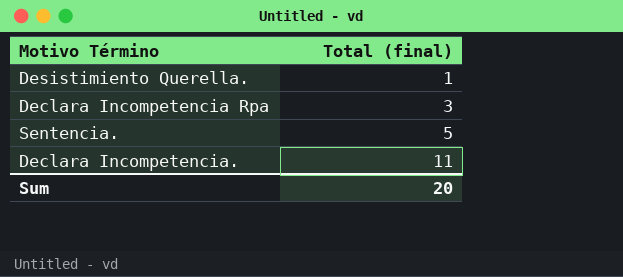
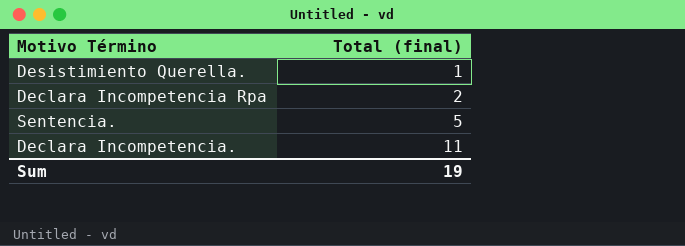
Declara Incompetencia Rpa | Total (final): 3 -> 2
Sum | Total (final): 20 -> 19

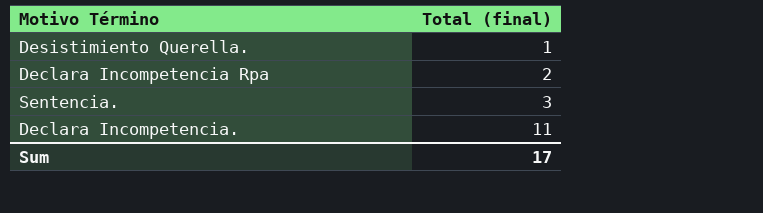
Sentencia. | Total (final): 5 -> 3
Sum | Total (final): 19 -> 17

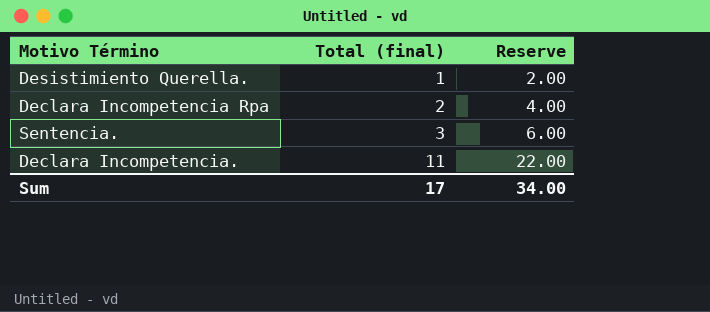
column Reserve | formula: none -> [Total (final)] * 2

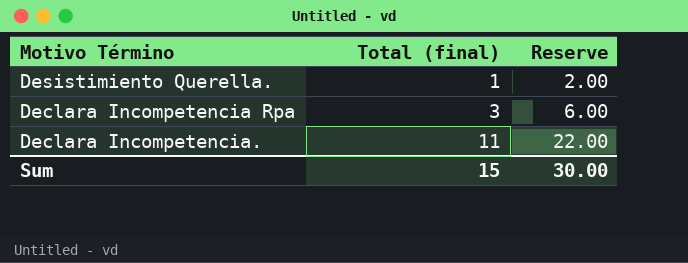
row Sentencia.: 3 | 6.00 -> none
Declara Incompetencia Rpa | Total (final): 2 -> 3
Declara Incompetencia Rpa | Reserve: 4.00 -> 6.00
Sum | Total (final): 17 -> 15
Sum | Reserve: 34.00 -> 30.00

